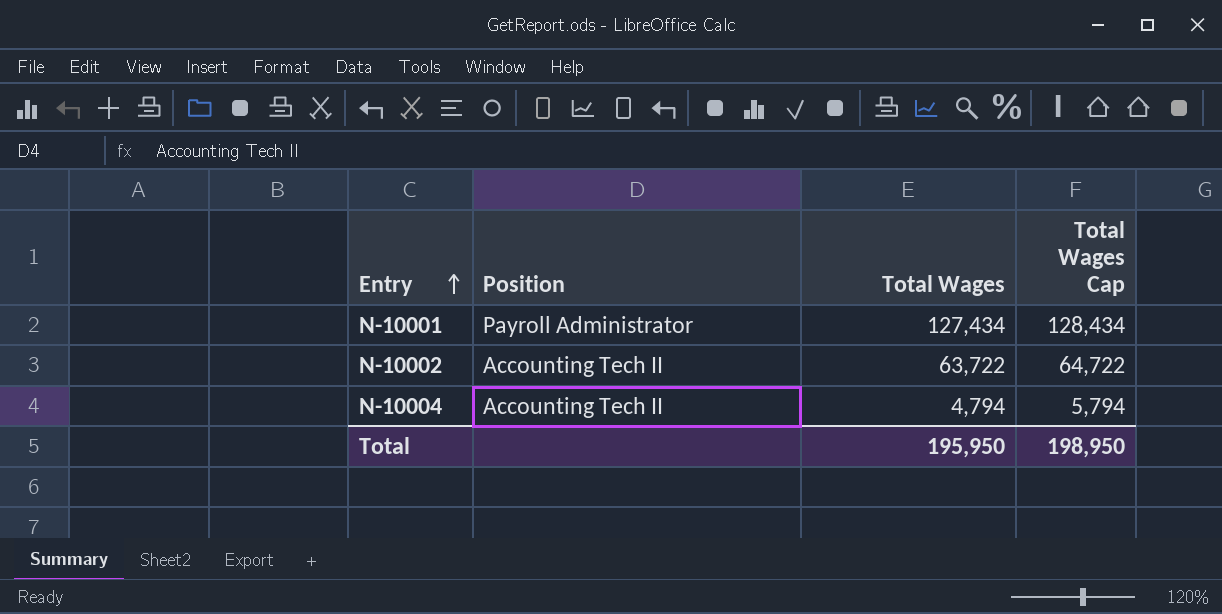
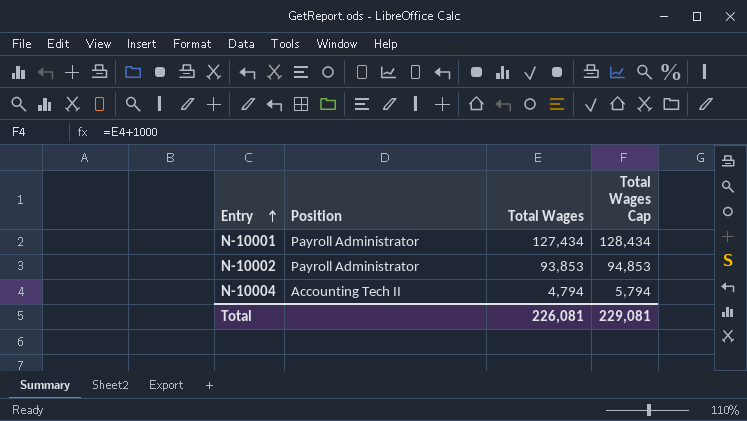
N-10002 | Position: Accounting Tech II -> Payroll Administrator
N-10002 | Total Wages: 63,722 -> 93,853
N-10002 | Total Wages Cap: 64,722 -> 94,853
Total | Total Wages: 195,950 -> 226,081
Total | Total Wages Cap: 198,950 -> 229,081

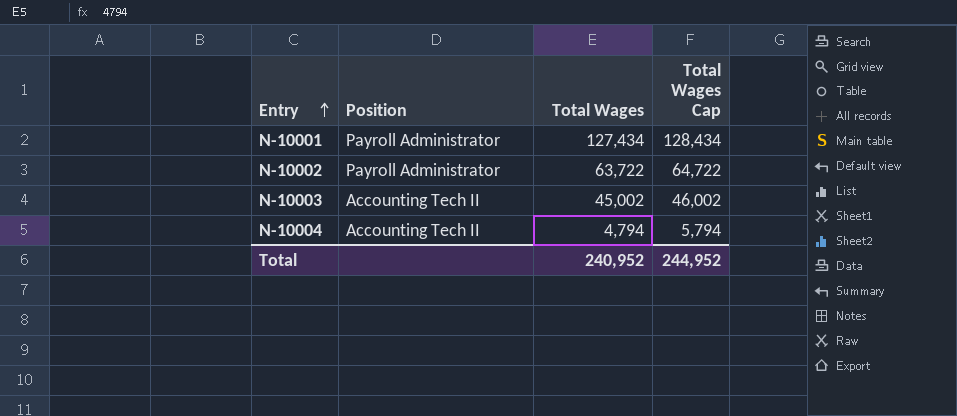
N-10002 | Total Wages: 93,853 -> 63,722
N-10002 | Total Wages Cap: 94,853 -> 64,722
row N-10003: none -> Accounting Tech II | 45,002 | 46,002
Total | Total Wages: 226,081 -> 240,952
Total | Total Wages Cap: 229,081 -> 244,952

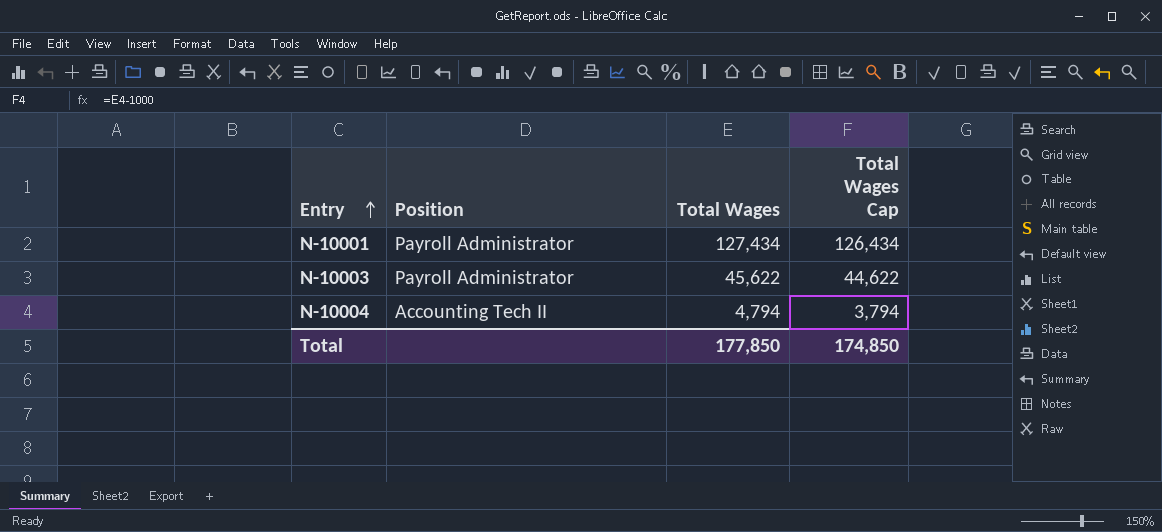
column Total Wages Cap | formula: [Total Wages] + 1000 -> [Total Wages] - 1000
row N-10002: Payroll Administrator | 63,722 | 64,722 -> none
N-10003 | Position: Accounting Tech II -> Payroll Administrator
N-10003 | Total Wages: 45,002 -> 45,622
Total | Total Wages: 240,952 -> 177,850
Total | Total Wages Cap: 244,952 -> 174,850

